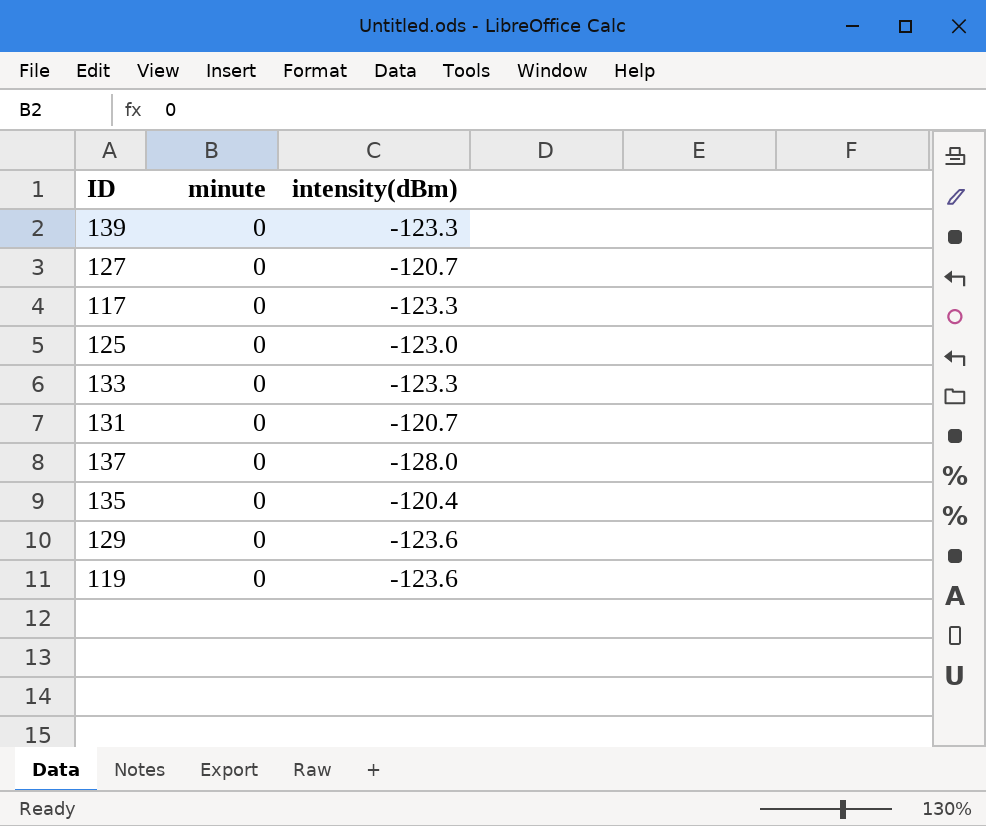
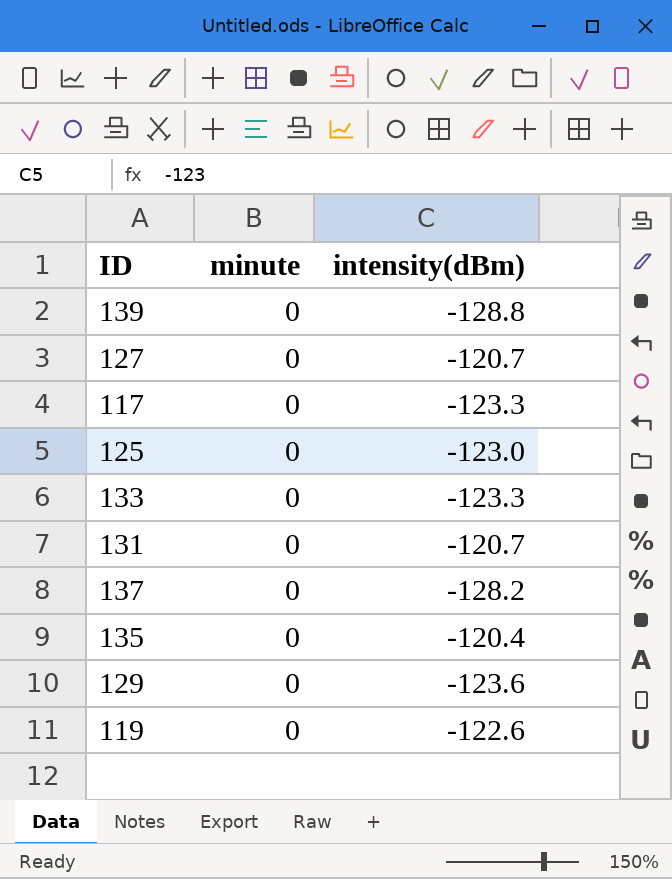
139 | intensity(dBm): -123.3 -> -128.8
137 | intensity(dBm): -128.0 -> -128.2
119 | intensity(dBm): -123.6 -> -122.6

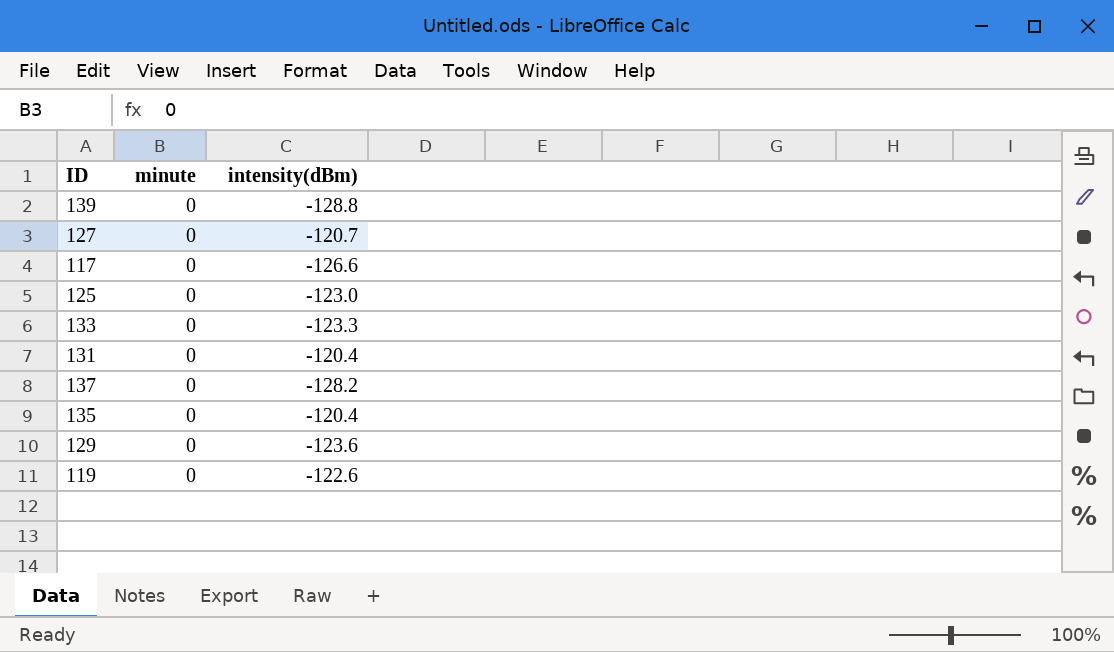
117 | intensity(dBm): -123.3 -> -126.6
131 | intensity(dBm): -120.7 -> -120.4

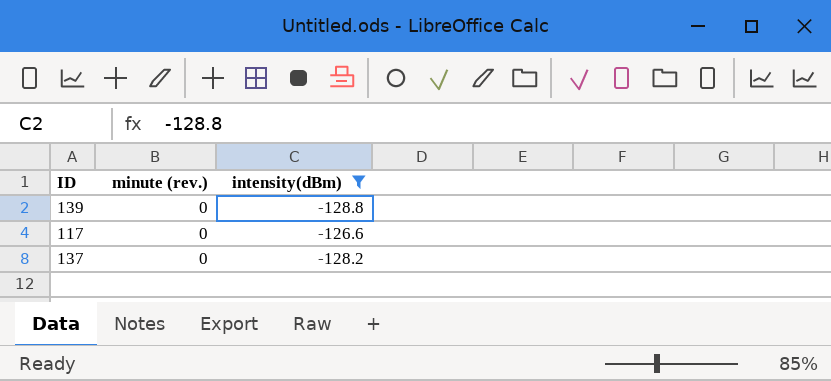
filter: none -> intensity(dBm) <= -126.6
column name: minute -> minute (rev.)

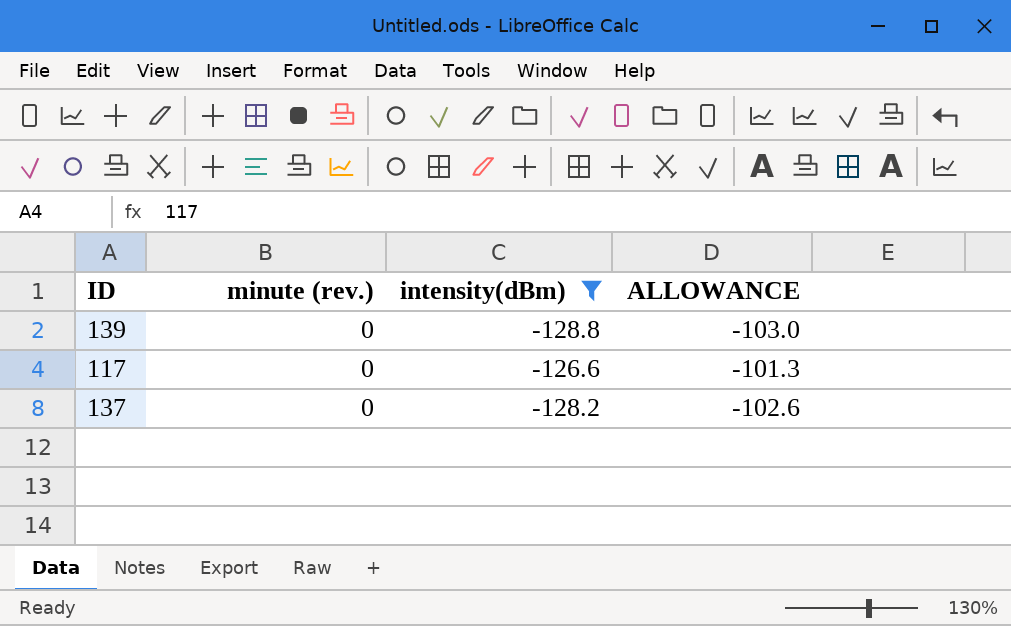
column ALLOWANCE | formula: none -> [intensity(dBm)] * 0.8

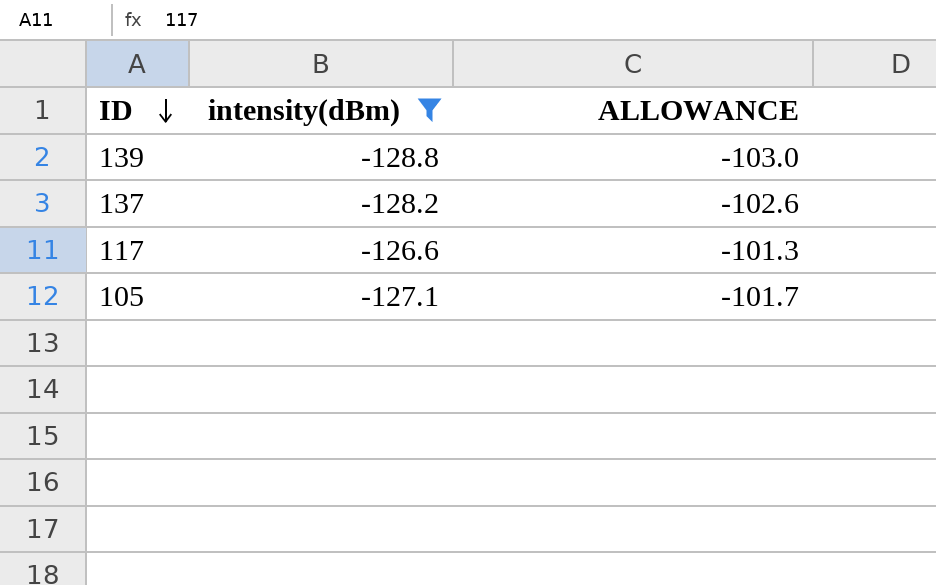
row order: none -> ID descending
column minute (rev.) | position: 2 -> none
row 105: none -> -127.1 | -101.7

